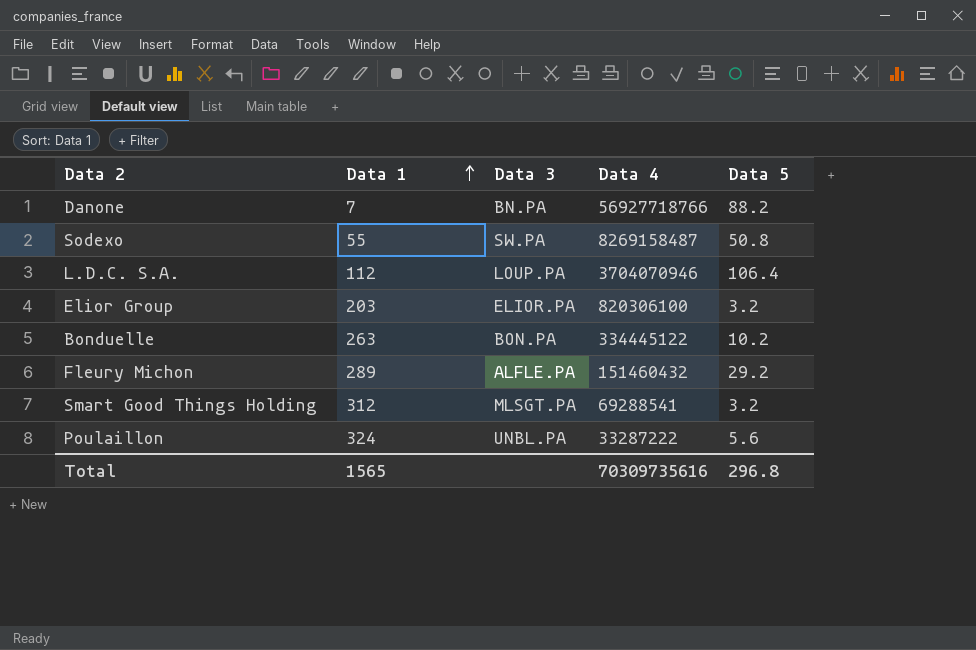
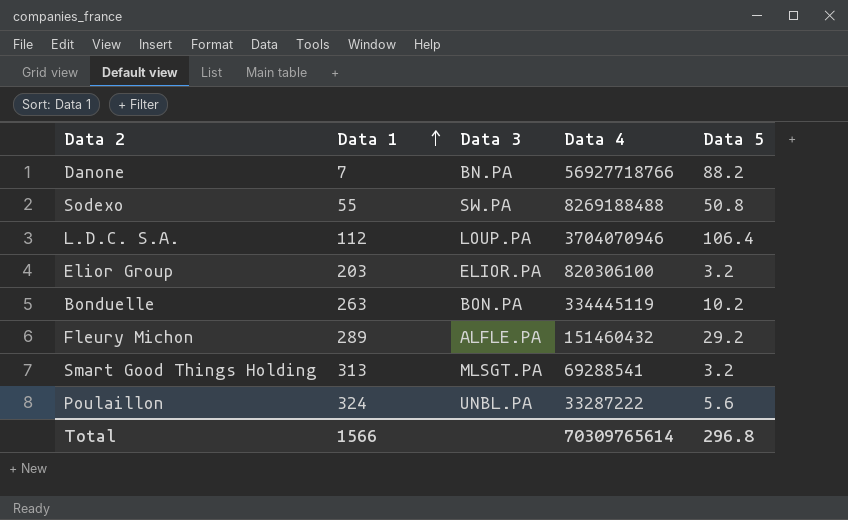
Sodexo | Data 4: 8269158487 -> 8269188488
Bonduelle | Data 4: 334445122 -> 334445119
Smart Good Things Holding | Data 1: 312 -> 313
Total | Data 1: 1565 -> 1566
Total | Data 4: 70309735616 -> 70309765614

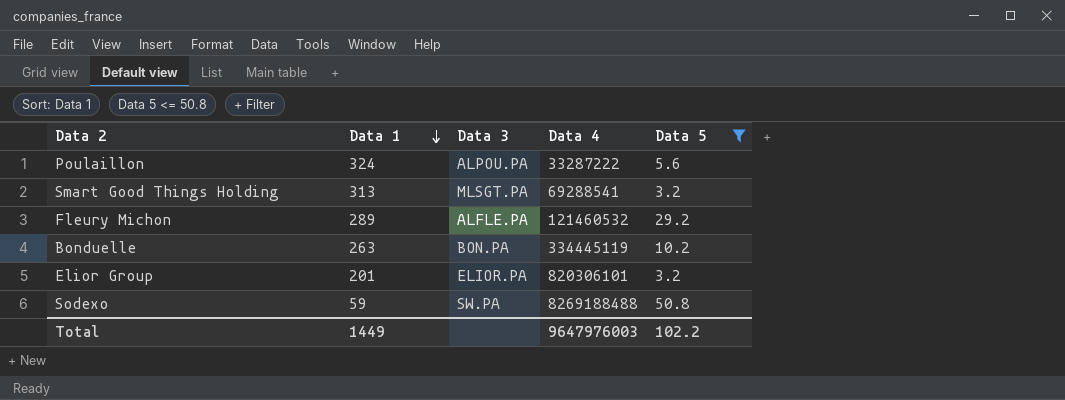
filter: none -> Data 5 <= 50.8
row order: Data 1 ascending -> Data 1 descending
Poulaillon | Data 3: UNBL.PA -> ALPOU.PA
Fleury Michon | Data 4: 151460432 -> 121460532
Elior Group | Data 1: 203 -> 201
Elior Group | Data 4: 820306100 -> 820306101
Sodexo | Data 1: 55 -> 59
Total | Data 1: 1566 -> 1449
Total | Data 4: 70309765614 -> 9647976003
Total | Data 5: 296.8 -> 102.2

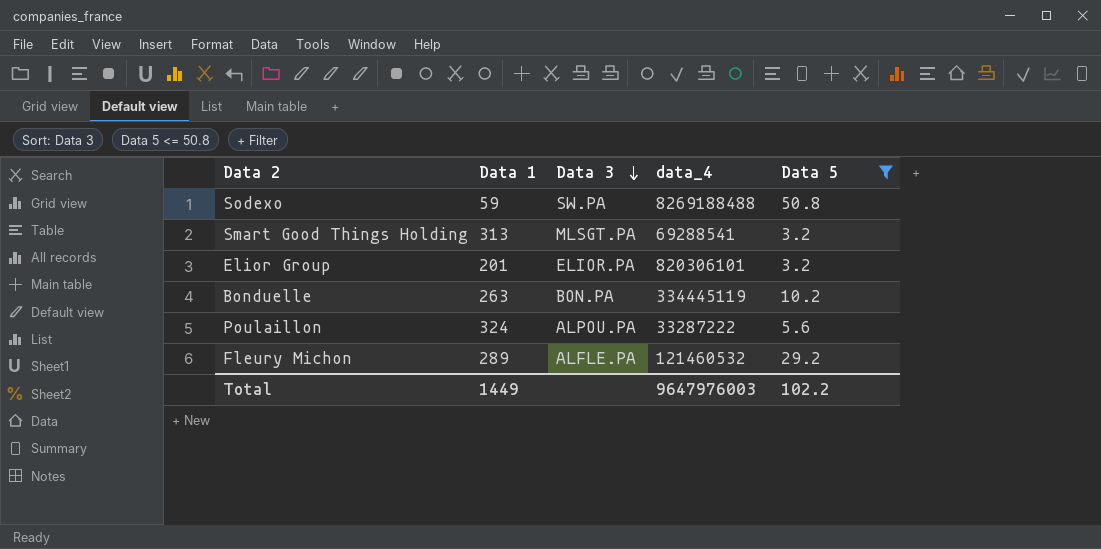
row order: Data 1 descending -> Data 3 descending
column name: Data 4 -> data_4

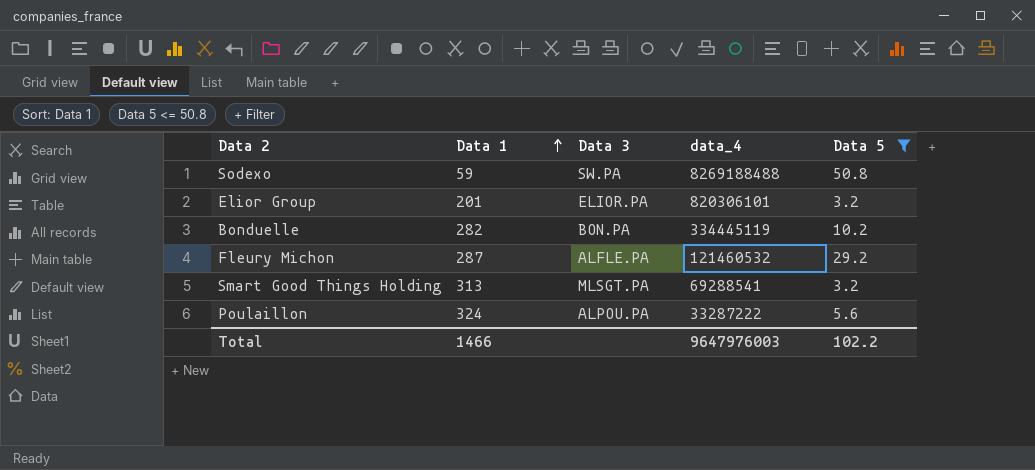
row order: Data 3 descending -> Data 1 ascending
Bonduelle | Data 1: 263 -> 282
Fleury Michon | Data 1: 289 -> 287
Total | Data 1: 1449 -> 1466

